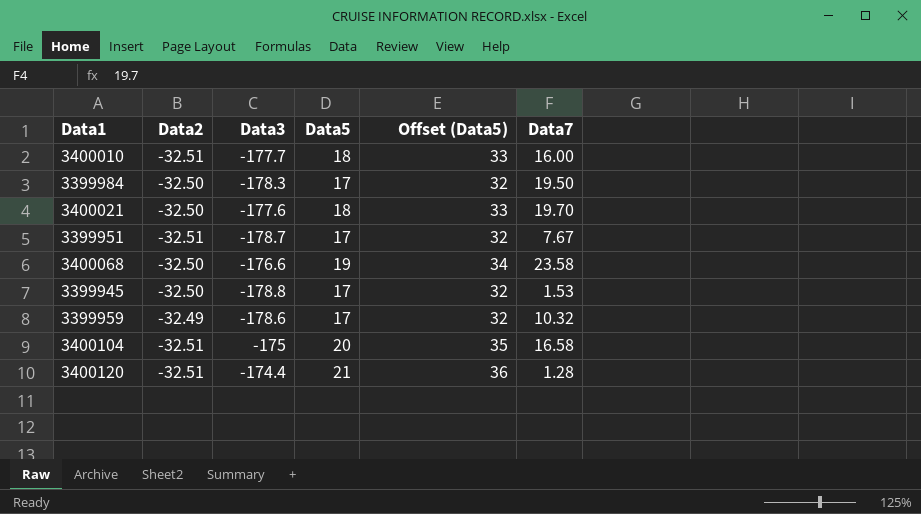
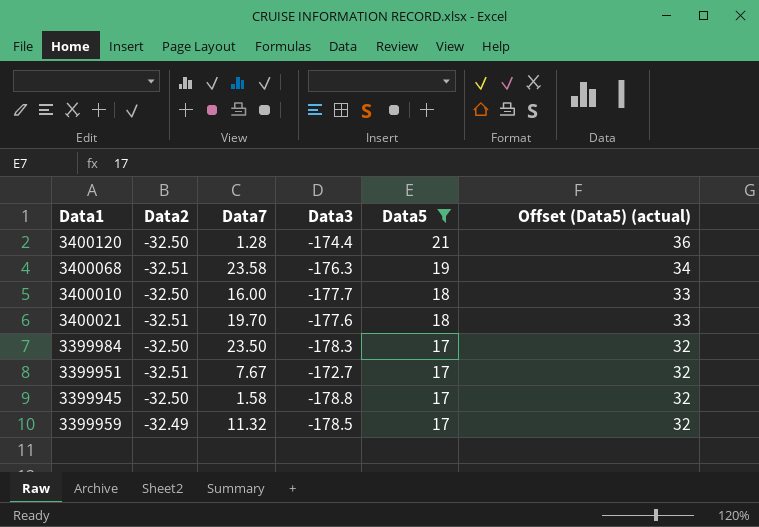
filter: none -> Data5 != 20
row order: none -> Data5 descending
column Data7 | position: 6 -> 3
column name: Offset (Data5) -> Offset (Data5) (actual)
3400120 | Data2: -32.51 -> -32.50
3400068 | Data2: -32.50 -> -32.51
3400068 | Data3: -176.6 -> -176.3
3400010 | Data2: -32.51 -> -32.50
3400021 | Data2: -32.50 -> -32.51
3399984 | Data7: 19.50 -> 23.50
3399951 | Data3: -178.7 -> -172.7
3399945 | Data7: 1.53 -> 1.58
3399959 | Data7: 10.32 -> 11.32
3399959 | Data3: -178.6 -> -178.5

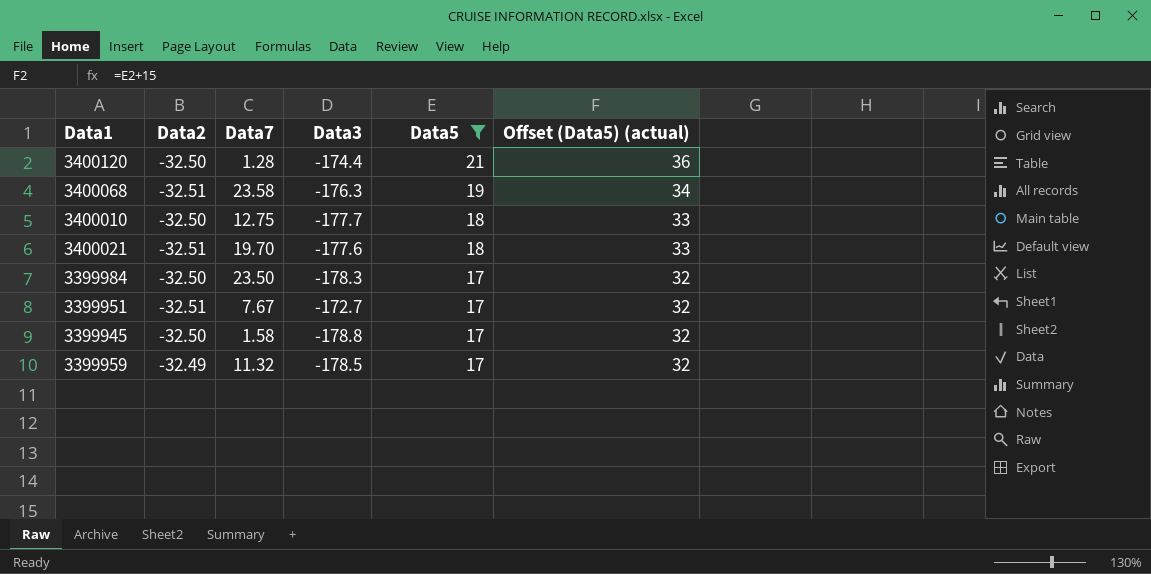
3400010 | Data7: 16.00 -> 12.75

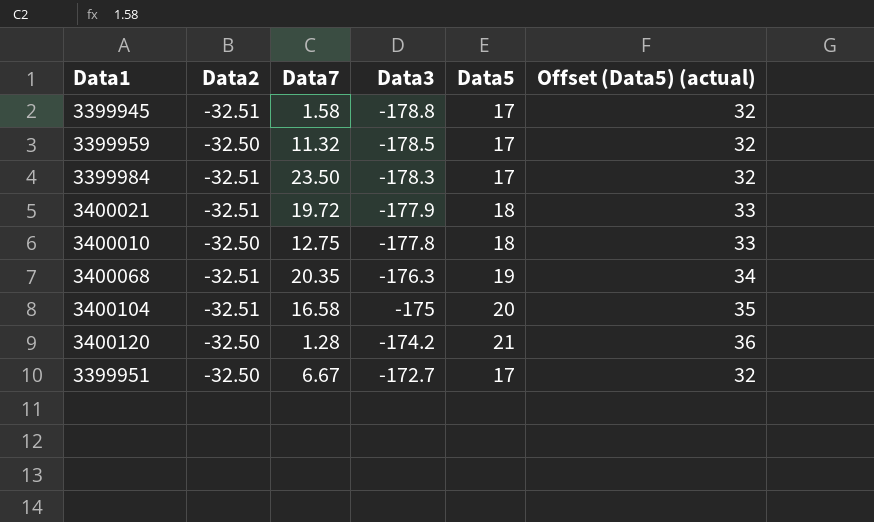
filter: Data5 != 20 -> none
row order: Data5 descending -> Data3 ascending
3399945 | Data2: -32.50 -> -32.51
3399959 | Data2: -32.49 -> -32.50
3399984 | Data2: -32.50 -> -32.51
3400021 | Data7: 19.70 -> 19.72
3400021 | Data3: -177.6 -> -177.9
3400010 | Data3: -177.7 -> -177.8
3400068 | Data7: 23.58 -> 20.35
3400120 | Data3: -174.4 -> -174.2
3399951 | Data2: -32.51 -> -32.50
3399951 | Data7: 7.67 -> 6.67

